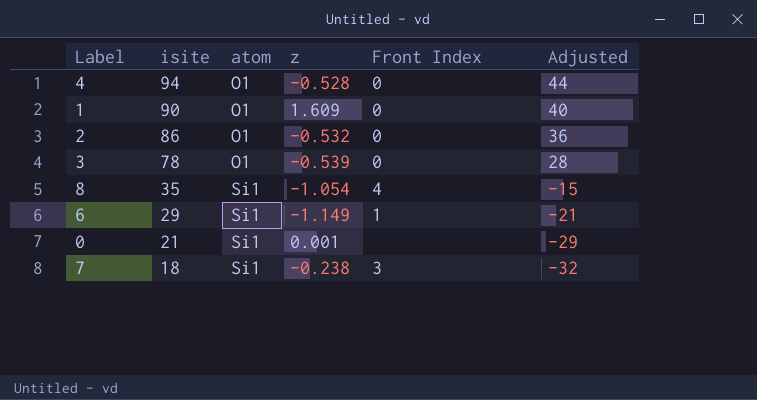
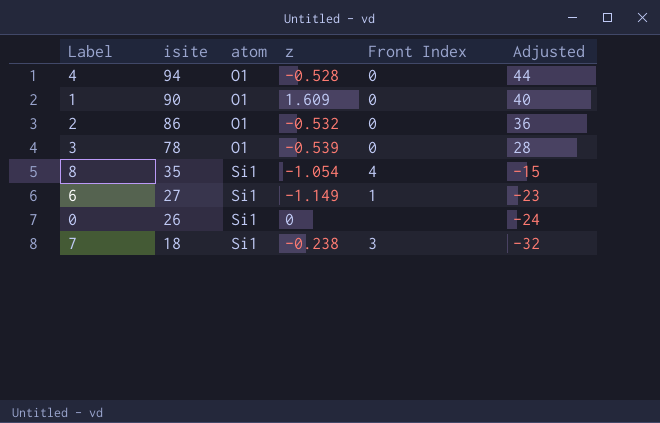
6 | isite: 29 -> 27
6 | Adjusted: -21 -> -23
0 | isite: 21 -> 26
0 | z: 0.001 -> 0
0 | Adjusted: -29 -> -24

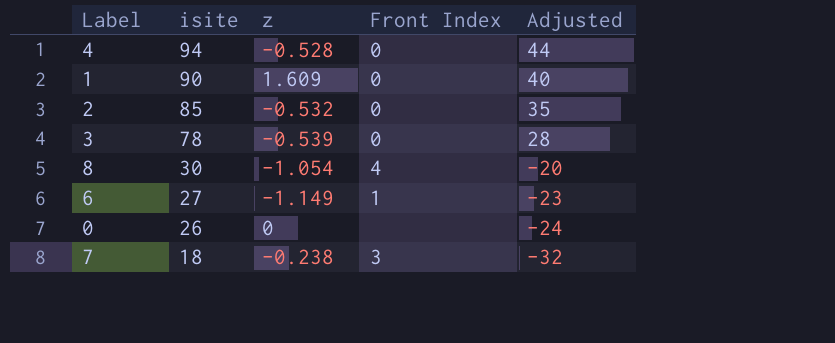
column atom | position: 3 -> none
2 | isite: 86 -> 85
2 | Adjusted: 36 -> 35
8 | isite: 35 -> 30
8 | Adjusted: -15 -> -20

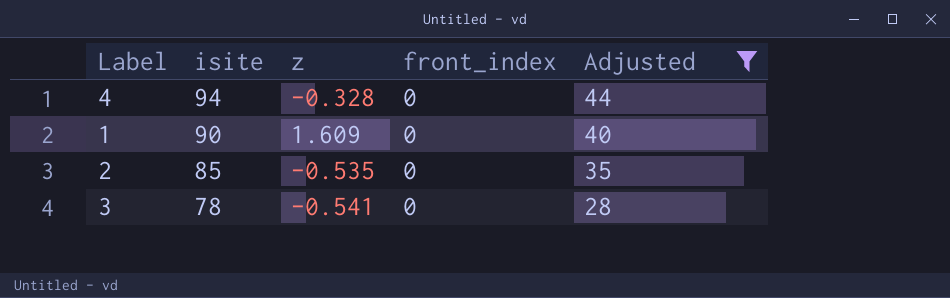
filter: none -> Adjusted >= 28
column name: Front Index -> front_index
4 | z: -0.528 -> -0.328
2 | z: -0.532 -> -0.535
3 | z: -0.539 -> -0.541

